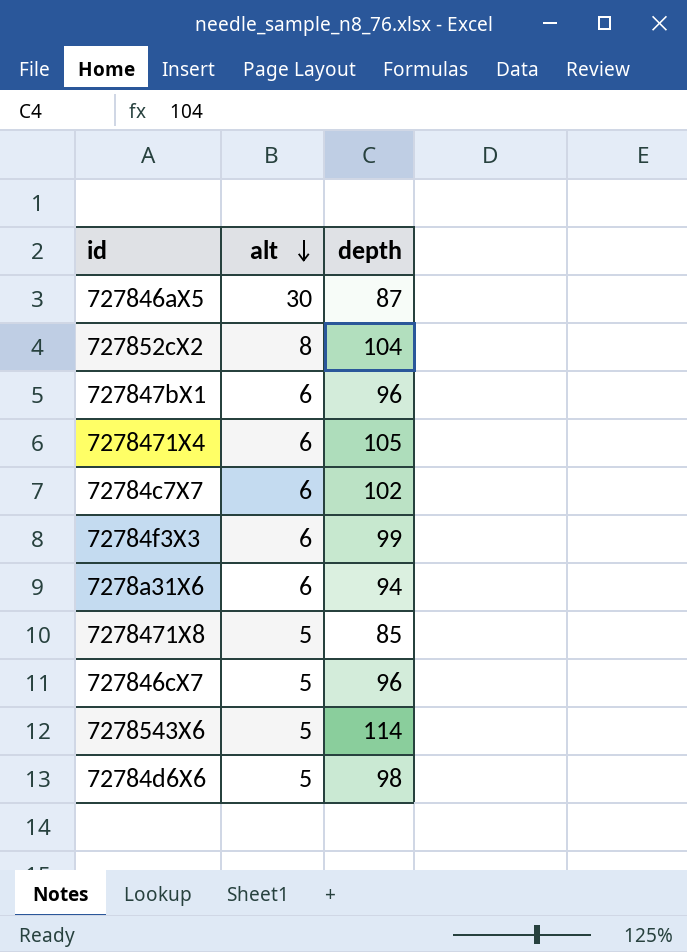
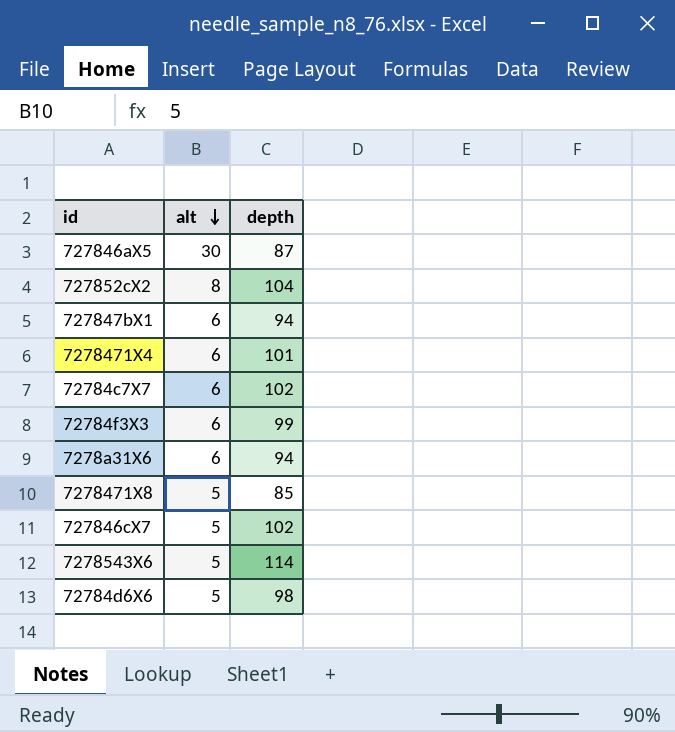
727847bX1 | depth: 96 -> 94
7278471X4 | depth: 105 -> 101
727846cX7 | depth: 96 -> 102

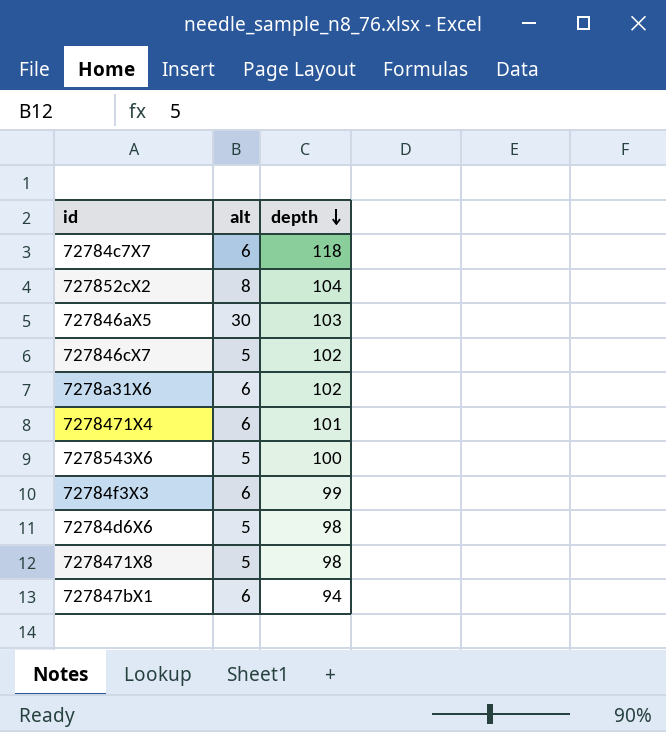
row order: alt descending -> depth descending
72784c7X7 | depth: 102 -> 118
727846aX5 | depth: 87 -> 103
7278a31X6 | depth: 94 -> 102
7278543X6 | depth: 114 -> 100
7278471X8 | depth: 85 -> 98

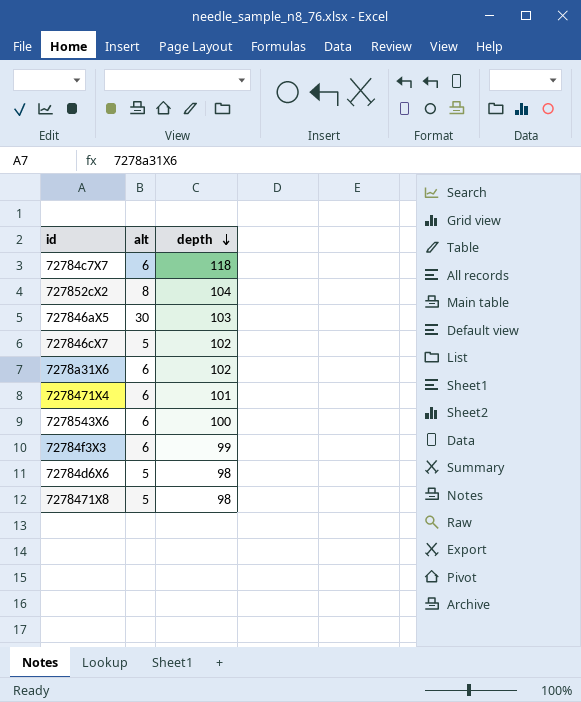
row 727847bX1: 6 | 94 -> none
7278543X6 | alt: 5 -> 6

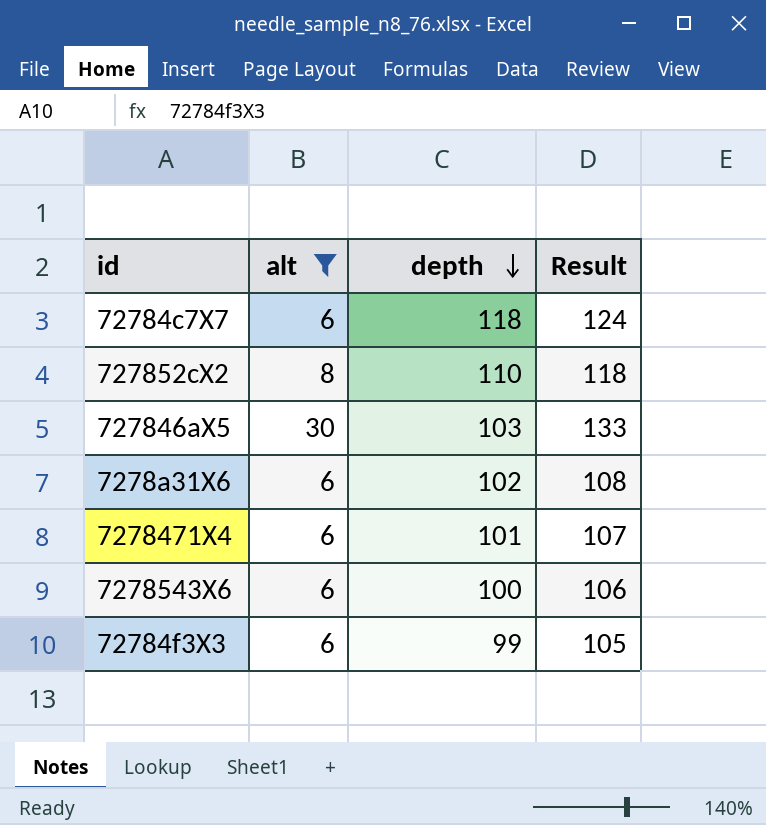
filter: none -> alt != 5
column Result | formula: none -> [alt] + [depth]
727852cX2 | depth: 104 -> 110

